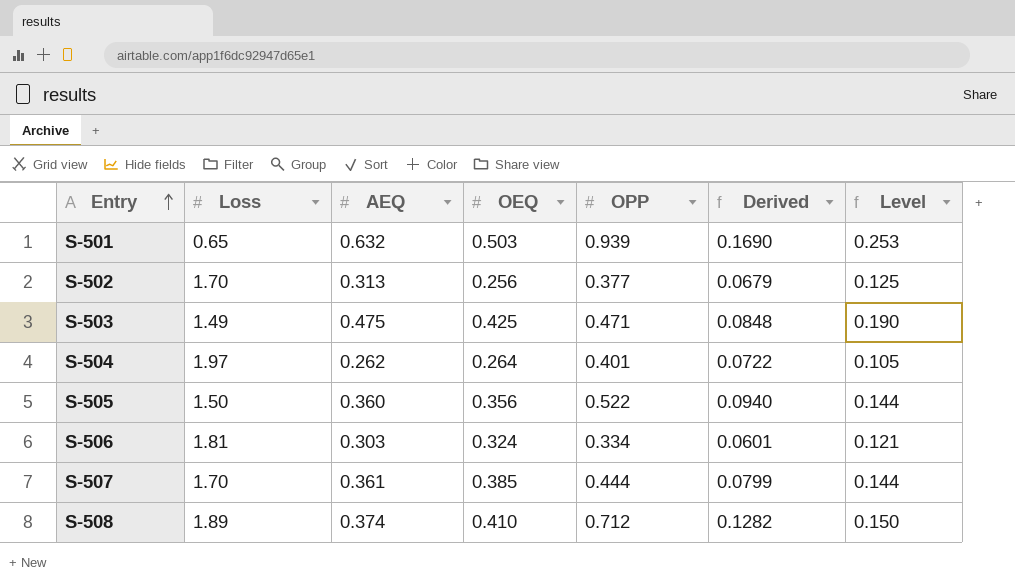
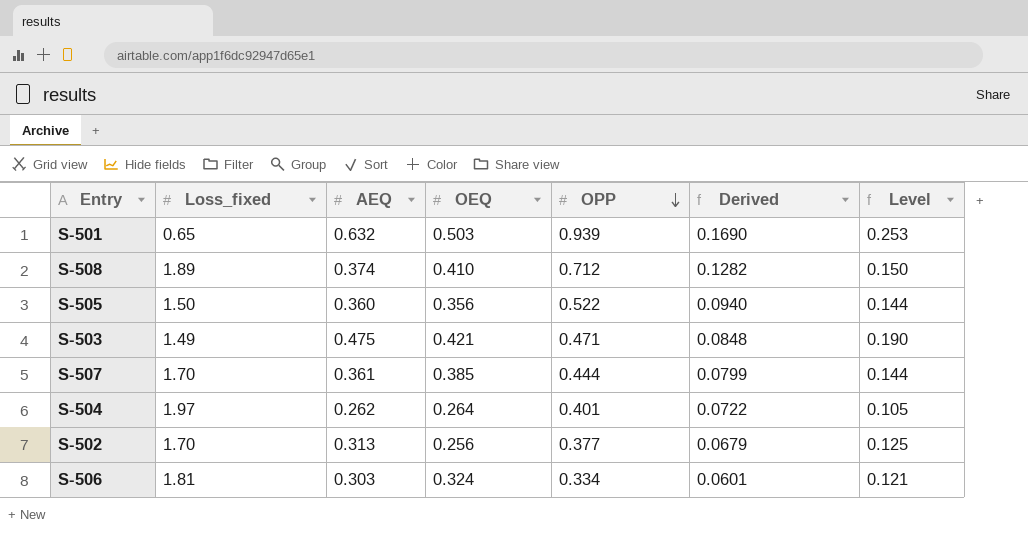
row order: Entry ascending -> OPP descending
column name: Loss -> Loss_fixed
S-503 | OEQ: 0.425 -> 0.421

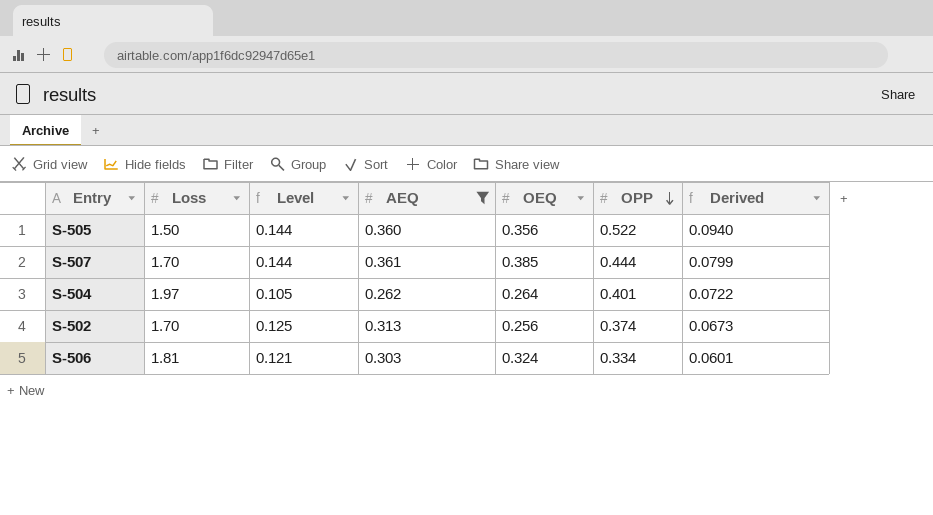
filter: none -> AEQ <= 0.361
column name: Loss_fixed -> Loss
column Level | position: 7 -> 3
S-502 | OPP: 0.377 -> 0.374
S-502 | Derived: 0.0679 -> 0.0673

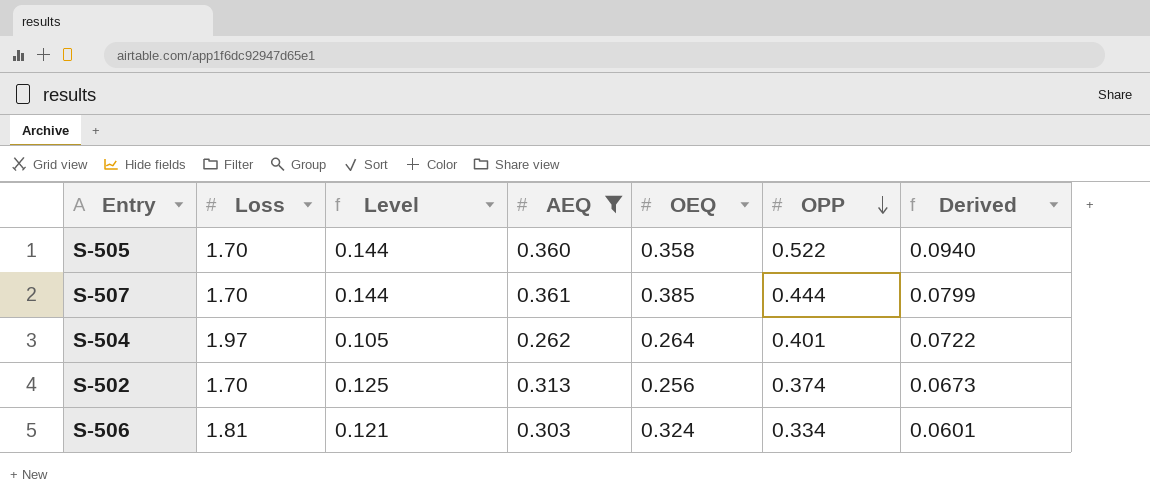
S-505 | Loss: 1.50 -> 1.70
S-505 | OEQ: 0.356 -> 0.358

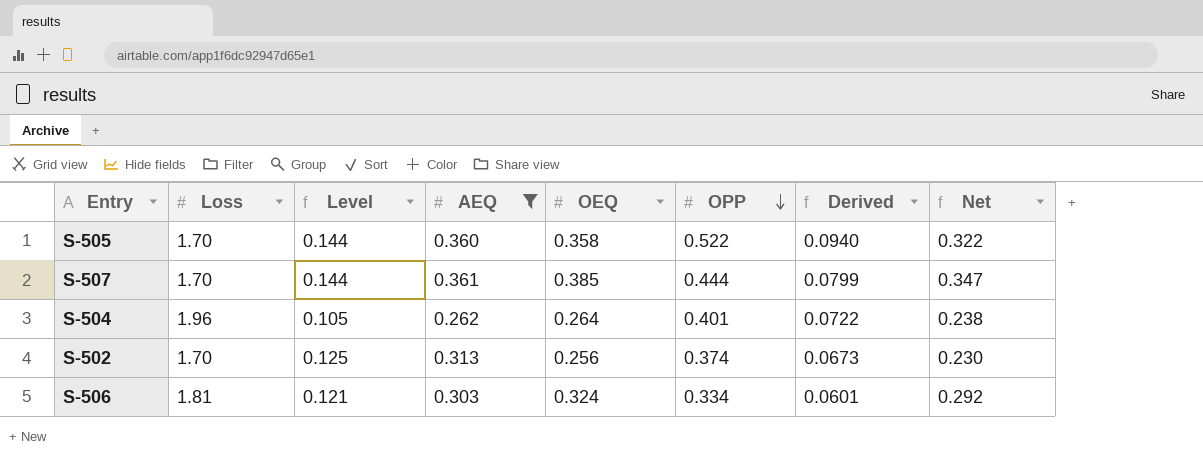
column Net | formula: none -> [OEQ] * 0.9
S-504 | Loss: 1.97 -> 1.96

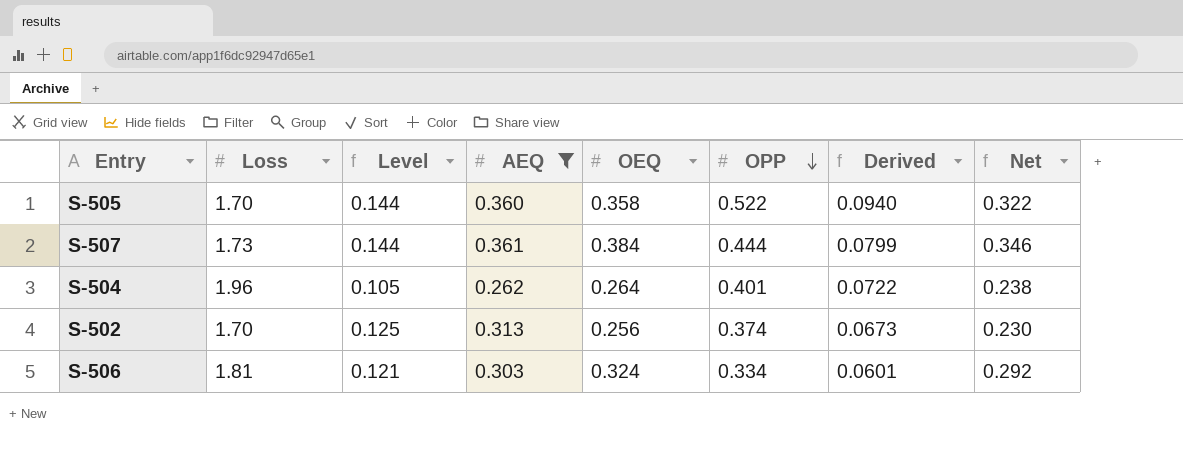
S-507 | Loss: 1.70 -> 1.73
S-507 | OEQ: 0.385 -> 0.384
S-507 | Net: 0.347 -> 0.346

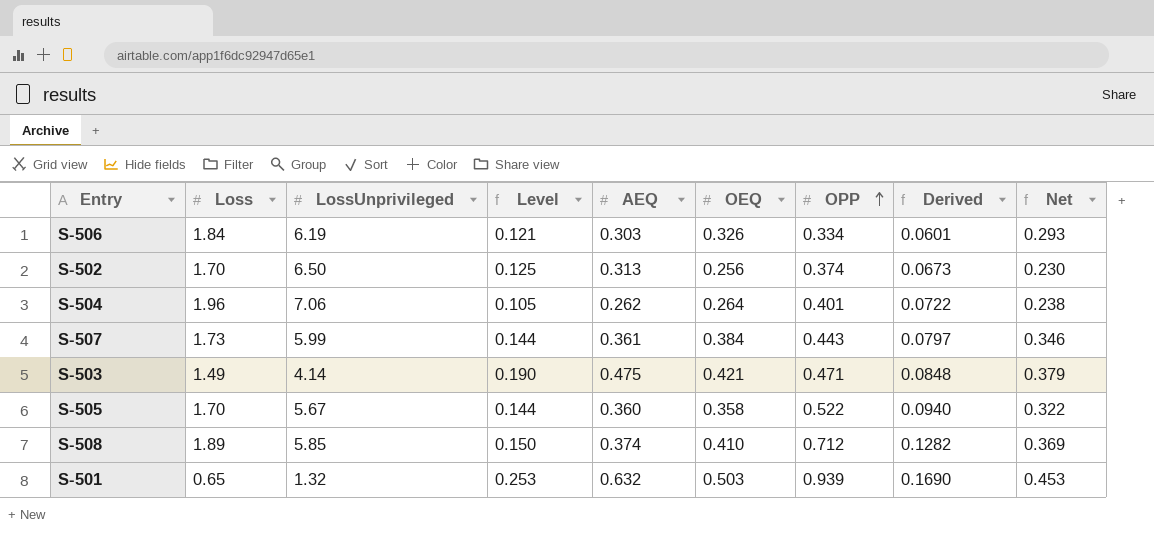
filter: AEQ <= 0.361 -> none
row order: OPP descending -> OPP ascending
column LossUnprivileged | position: none -> 3
S-506 | Loss: 1.81 -> 1.84
S-506 | OEQ: 0.324 -> 0.326
S-506 | Net: 0.292 -> 0.293
S-507 | OPP: 0.444 -> 0.443
S-507 | Derived: 0.0799 -> 0.0797

